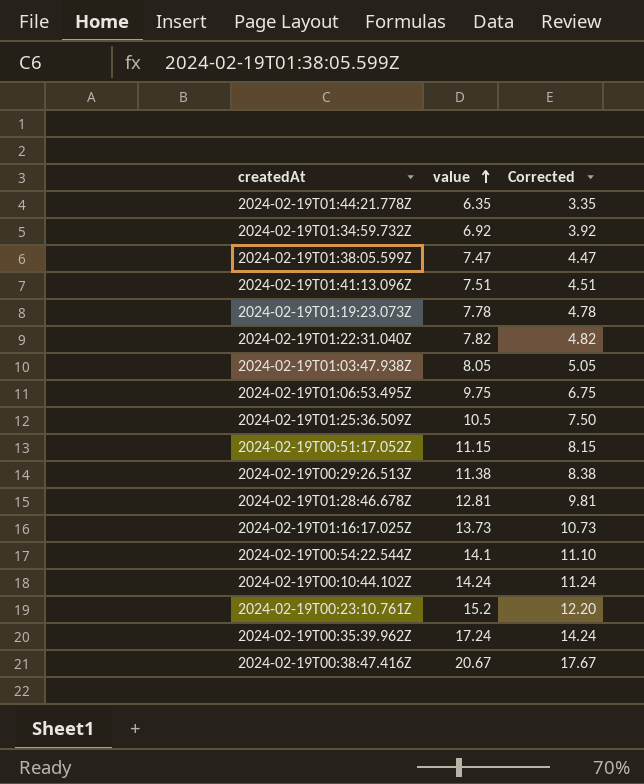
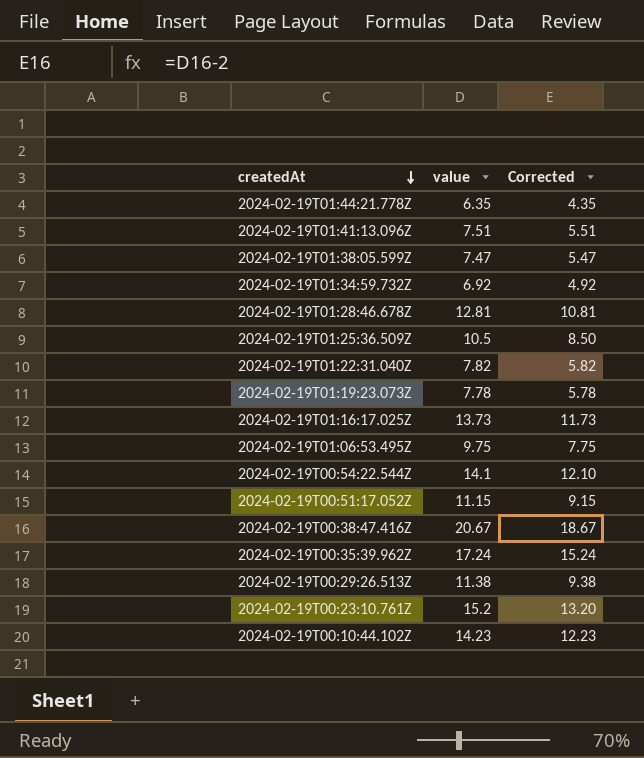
row order: value ascending -> createdAt descending
column Corrected | formula: [value] - 3 -> [value] - 2
row 2024-02-19T01:03:47.938Z: 8.05 | 5.05 -> none
2024-02-19T00:10:44.102Z | value: 14.24 -> 14.23

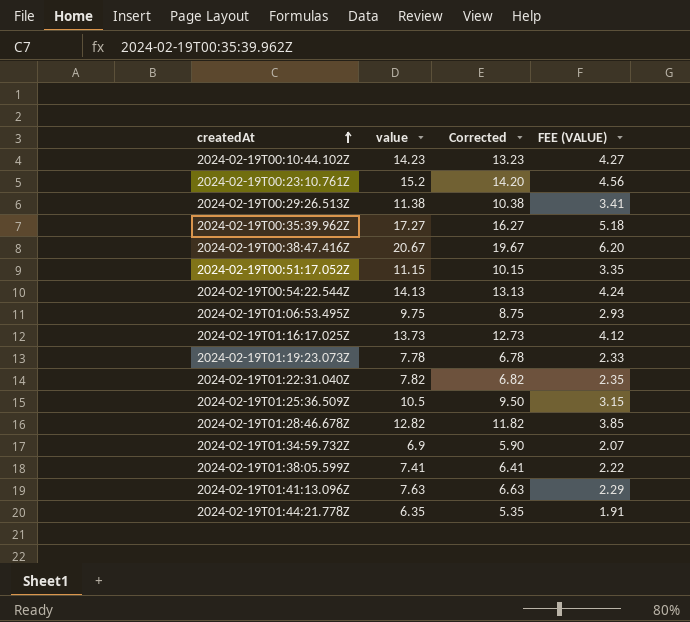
row order: createdAt descending -> createdAt ascending
column Corrected | formula: [value] - 2 -> [value] - 1
column FEE (VALUE) | formula: none -> [value] * 0.3
2024-02-19T00:35:39.962Z | value: 17.24 -> 17.27
2024-02-19T00:54:22.544Z | value: 14.1 -> 14.13
2024-02-19T01:28:46.678Z | value: 12.81 -> 12.82
2024-02-19T01:34:59.732Z | value: 6.92 -> 6.9
2024-02-19T01:38:05.599Z | value: 7.47 -> 7.41
2024-02-19T01:41:13.096Z | value: 7.51 -> 7.63

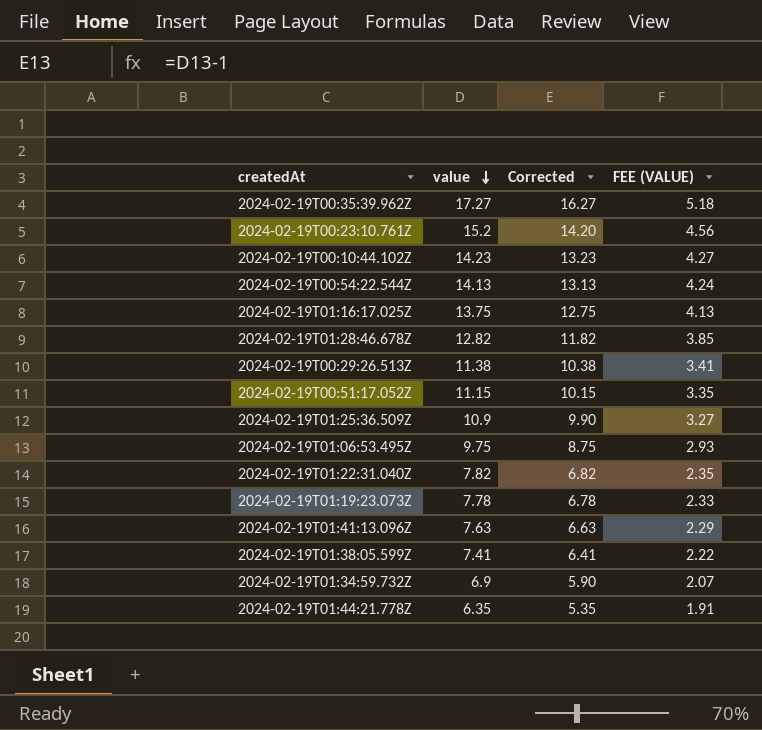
row order: createdAt ascending -> value descending
row 2024-02-19T00:38:47.416Z: 20.67 | 19.67 | 6.20 -> none
2024-02-19T01:16:17.025Z | value: 13.73 -> 13.75
2024-02-19T01:16:17.025Z | Corrected: 12.73 -> 12.75
2024-02-19T01:16:17.025Z | FEE (VALUE): 4.12 -> 4.13
2024-02-19T01:25:36.509Z | value: 10.5 -> 10.9
2024-02-19T01:25:36.509Z | Corrected: 9.50 -> 9.90
2024-02-19T01:25:36.509Z | FEE (VALUE): 3.15 -> 3.27

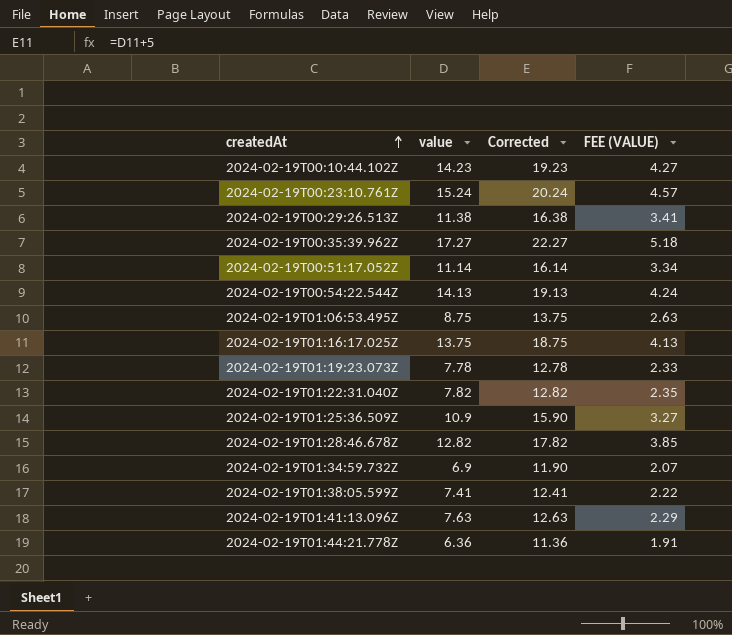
row order: value descending -> createdAt ascending
column Corrected | formula: [value] - 1 -> [value] + 5
2024-02-19T00:23:10.761Z | value: 15.2 -> 15.24
2024-02-19T00:23:10.761Z | FEE (VALUE): 4.56 -> 4.57
2024-02-19T00:51:17.052Z | value: 11.15 -> 11.14
2024-02-19T00:51:17.052Z | FEE (VALUE): 3.35 -> 3.34
2024-02-19T01:06:53.495Z | value: 9.75 -> 8.75
2024-02-19T01:06:53.495Z | FEE (VALUE): 2.93 -> 2.63
2024-02-19T01:44:21.778Z | value: 6.35 -> 6.36

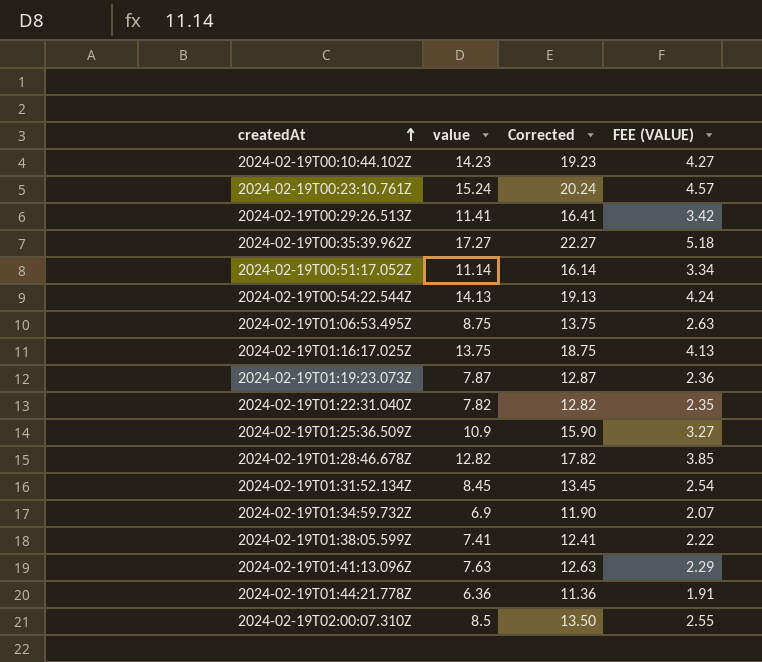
2024-02-19T00:29:26.513Z | value: 11.38 -> 11.41
2024-02-19T00:29:26.513Z | Corrected: 16.38 -> 16.41
2024-02-19T00:29:26.513Z | FEE (VALUE): 3.41 -> 3.42
2024-02-19T01:19:23.073Z | value: 7.78 -> 7.87
2024-02-19T01:19:23.073Z | Corrected: 12.78 -> 12.87
2024-02-19T01:19:23.073Z | FEE (VALUE): 2.33 -> 2.36
row 2024-02-19T01:31:52.134Z: none -> 8.45 | 13.45 | 2.54
row 2024-02-19T02:00:07.310Z: none -> 8.5 | 13.50 | 2.55

